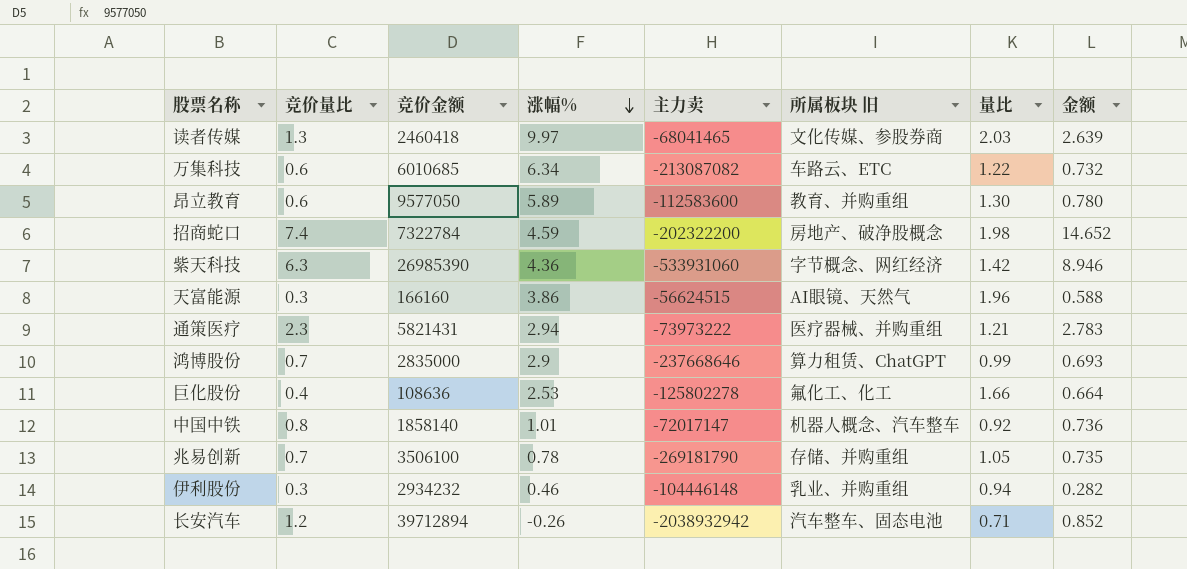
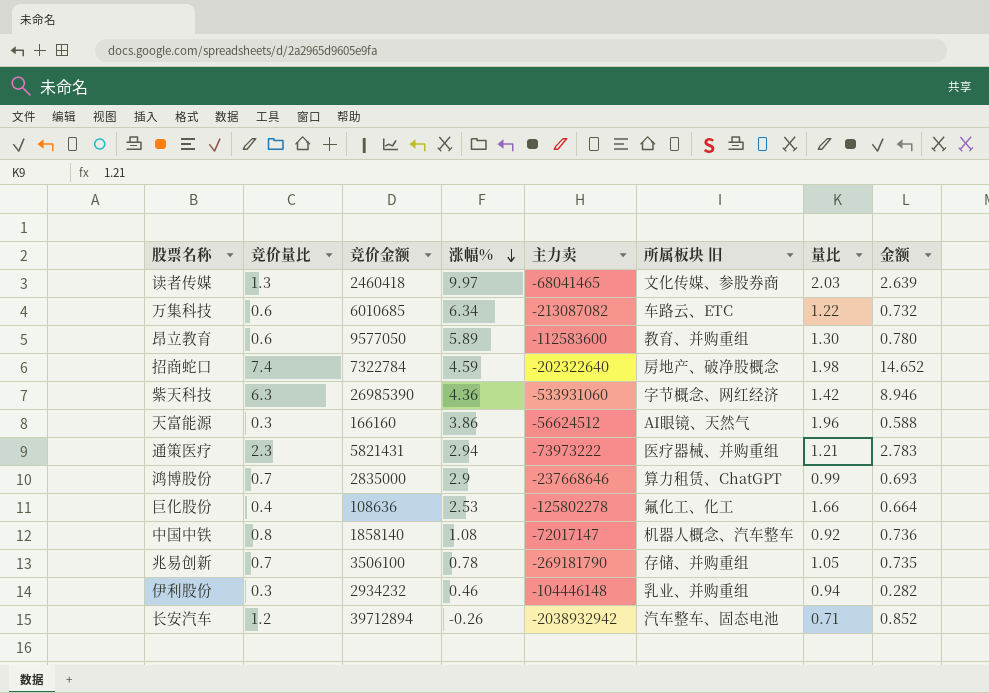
招商蛇口 | 主力卖: -202322200 -> -202322640
天富能源 | 主力卖: -56624515 -> -56624512
中国中铁 | 涨幅%: 1.01 -> 1.08

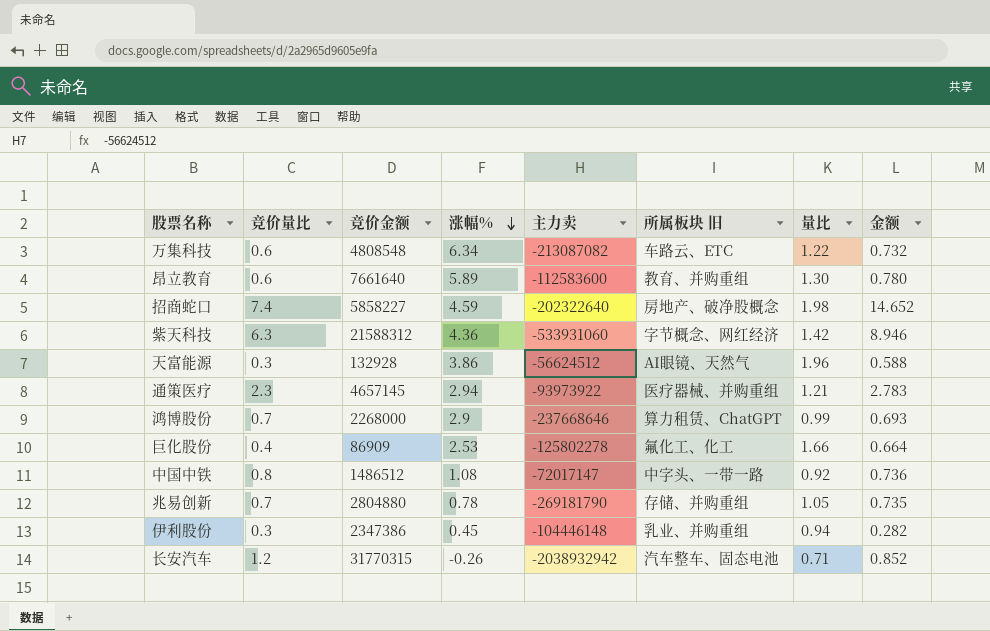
row 读者传媒: 1.3 | 2460418 | 9.97 | -68041465 | 文化传媒、参股券商 | 2.03 | 2.639 -> none
万集科技 | 竞价金额: 6010685 -> 4808548
昂立教育 | 竞价金额: 9577050 -> 7661640
招商蛇口 | 竞价金额: 7322784 -> 5858227
紫天科技 | 竞价金额: 26985390 -> 21588312
天富能源 | 竞价金额: 166160 -> 132928
通策医疗 | 竞价金额: 5821431 -> 4657145
通策医疗 | 主力卖: -73973222 -> -93973922
鸿博股份 | 竞价金额: 2835000 -> 2268000
巨化股份 | 竞价金额: 108636 -> 86909
中国中铁 | 竞价金额: 1858140 -> 1486512
中国中铁 | 所属板块 旧: 机器人概念、汽车整车 -> 中字头、一带一路
兆易创新 | 竞价金额: 3506100 -> 2804880
伊利股份 | 竞价金额: 2934232 -> 2347386
伊利股份 | 涨幅%: 0.46 -> 0.45
长安汽车 | 竞价金额: 39712894 -> 31770315

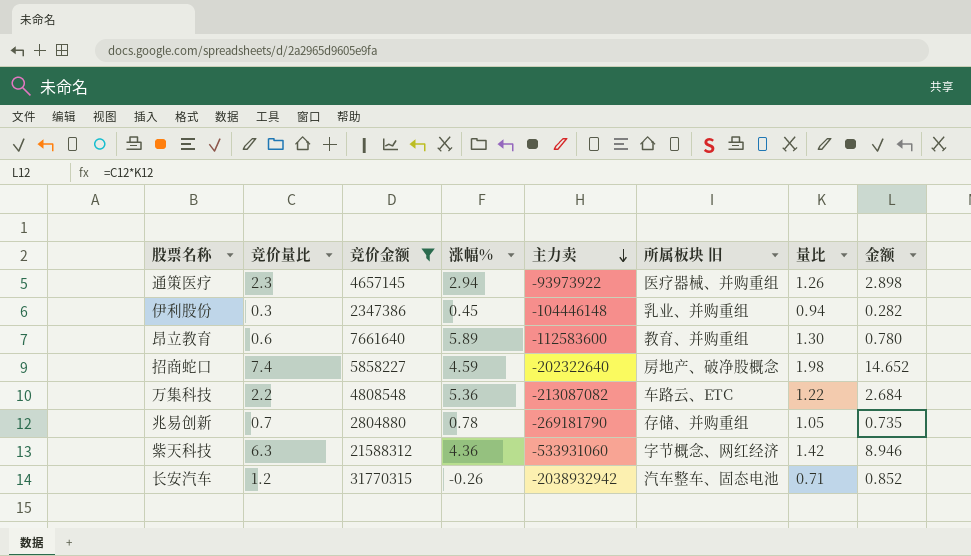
filter: none -> 竞价金额 >= 2347386
row order: 涨幅% descending -> 主力卖 descending
通策医疗 | 量比: 1.21 -> 1.26
通策医疗 | 金额: 2.783 -> 2.898
万集科技 | 竞价量比: 0.6 -> 2.2
万集科技 | 涨幅%: 6.34 -> 5.36
万集科技 | 金额: 0.732 -> 2.684

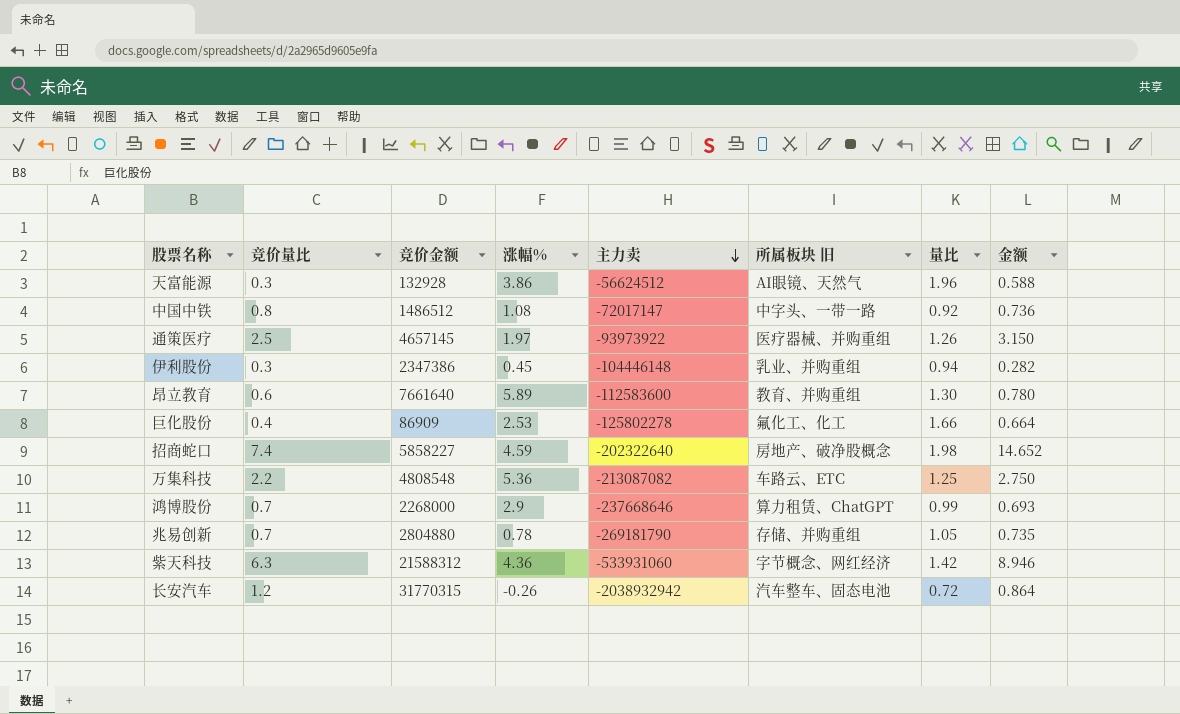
filter: 竞价金额 >= 2347386 -> none
通策医疗 | 竞价量比: 2.3 -> 2.5
通策医疗 | 涨幅%: 2.94 -> 1.97
通策医疗 | 金额: 2.898 -> 3.150
万集科技 | 量比: 1.22 -> 1.25
万集科技 | 金额: 2.684 -> 2.750
长安汽车 | 量比: 0.71 -> 0.72
长安汽车 | 金额: 0.852 -> 0.864

